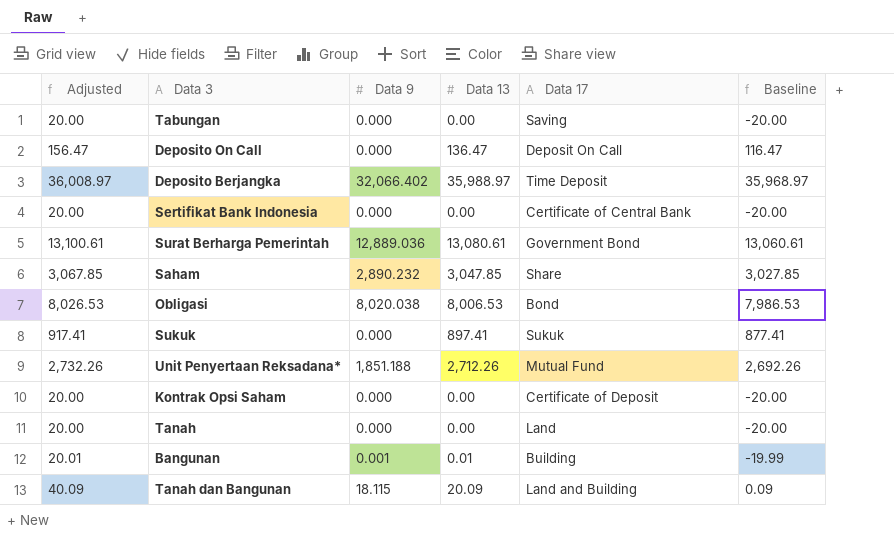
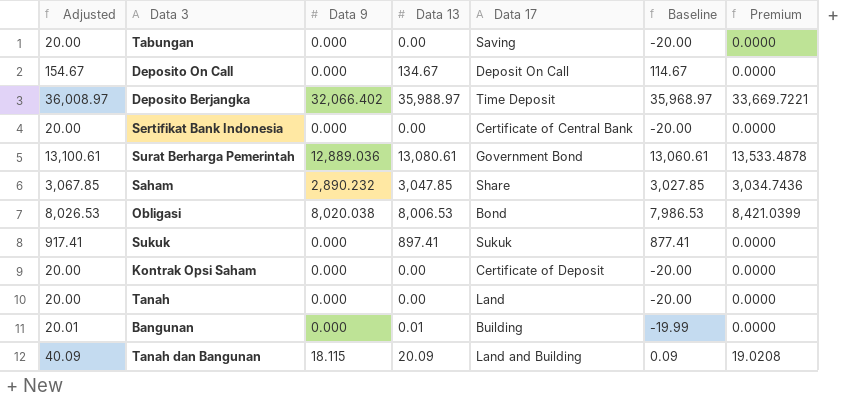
column Premium | formula: none -> [Data 9] * 1.05
row Unit Penyertaan Reksadana*: 2,732.26 | 1,851.188 | 2,712.26 | Mutual Fund | 2,692.26 -> none
Deposito On Call | Adjusted: 156.47 -> 154.67
Deposito On Call | Data 13: 136.47 -> 134.67
Deposito On Call | Baseline: 116.47 -> 114.67
Bangunan | Data 9: 0.001 -> 0.000

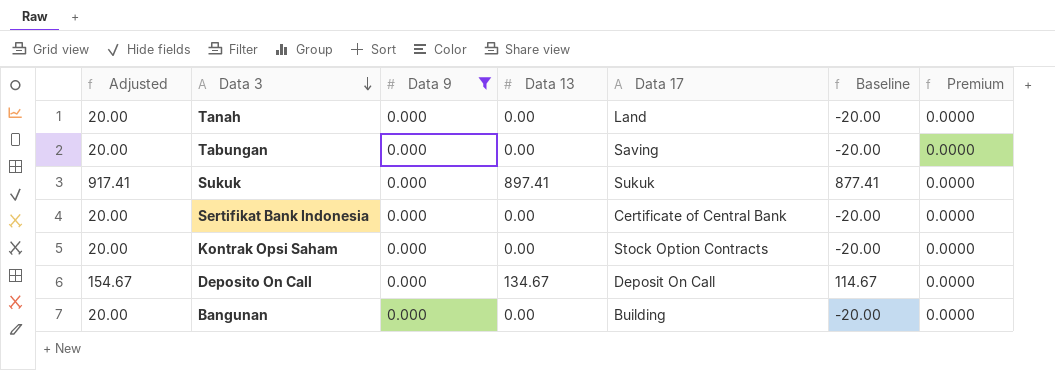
filter: none -> Data 9 = 0.000
row order: none -> Data 3 descending
Kontrak Opsi Saham | Data 17: Certificate of Deposit -> Stock Option Contracts
Bangunan | Adjusted: 20.01 -> 20.00
Bangunan | Data 13: 0.01 -> 0.00
Bangunan | Baseline: -19.99 -> -20.00

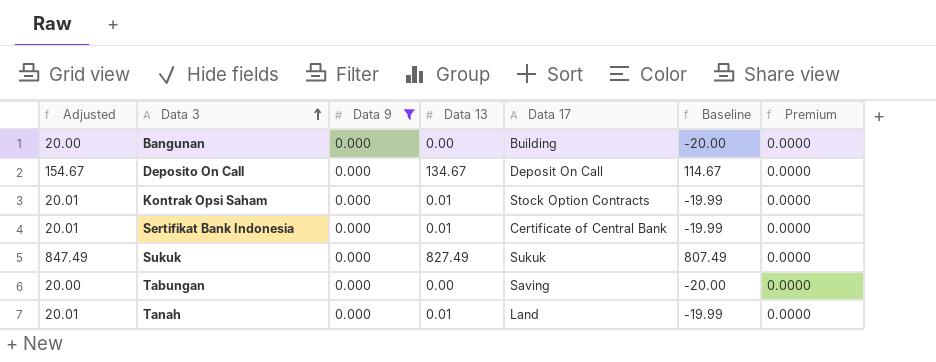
row order: Data 3 descending -> Data 3 ascending
Kontrak Opsi Saham | Adjusted: 20.00 -> 20.01
Kontrak Opsi Saham | Data 13: 0.00 -> 0.01
Kontrak Opsi Saham | Baseline: -20.00 -> -19.99
Sertifikat Bank Indonesia | Adjusted: 20.00 -> 20.01
Sertifikat Bank Indonesia | Data 13: 0.00 -> 0.01
Sertifikat Bank Indonesia | Baseline: -20.00 -> -19.99
Sukuk | Adjusted: 917.41 -> 847.49
Sukuk | Data 13: 897.41 -> 827.49
Sukuk | Baseline: 877.41 -> 807.49
Tanah | Adjusted: 20.00 -> 20.01
Tanah | Data 13: 0.00 -> 0.01
Tanah | Baseline: -20.00 -> -19.99

